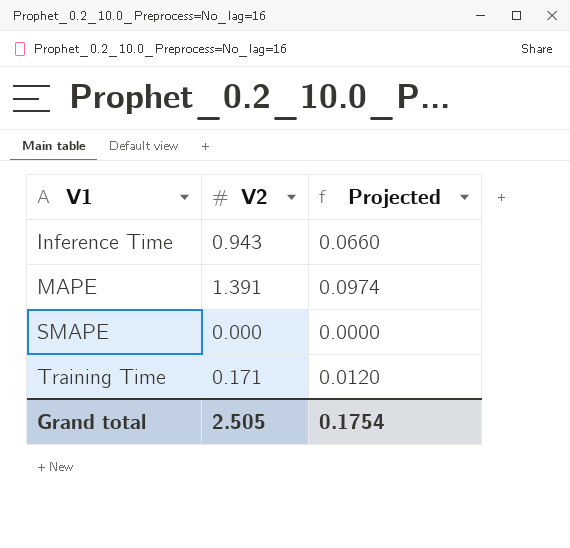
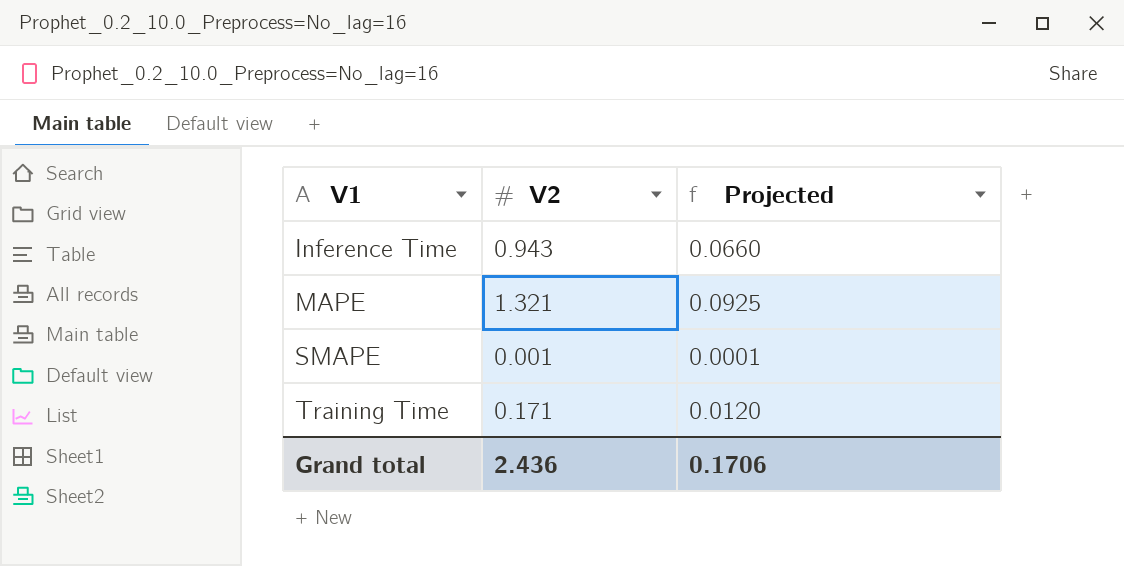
MAPE | V2: 1.391 -> 1.321
MAPE | Projected: 0.0974 -> 0.0925
SMAPE | V2: 0.000 -> 0.001
SMAPE | Projected: 0.0000 -> 0.0001
Grand total | V2: 2.505 -> 2.436
Grand total | Projected: 0.1754 -> 0.1706

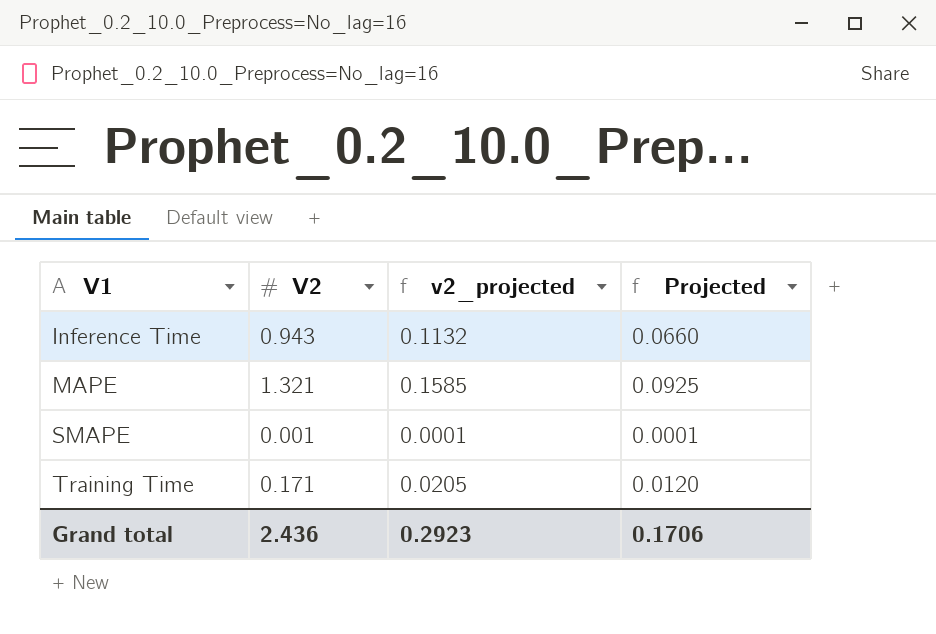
column v2_projected | formula: none -> [V2] * 0.12

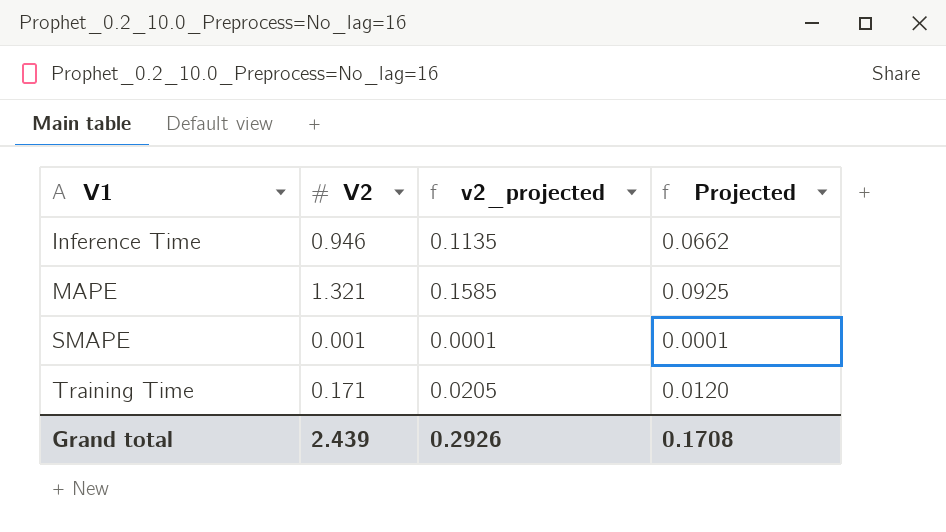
Inference Time | V2: 0.943 -> 0.946
Inference Time | v2_projected: 0.1132 -> 0.1135
Inference Time | Projected: 0.0660 -> 0.0662
Grand total | V2: 2.436 -> 2.439
Grand total | v2_projected: 0.2923 -> 0.2926
Grand total | Projected: 0.1706 -> 0.1708

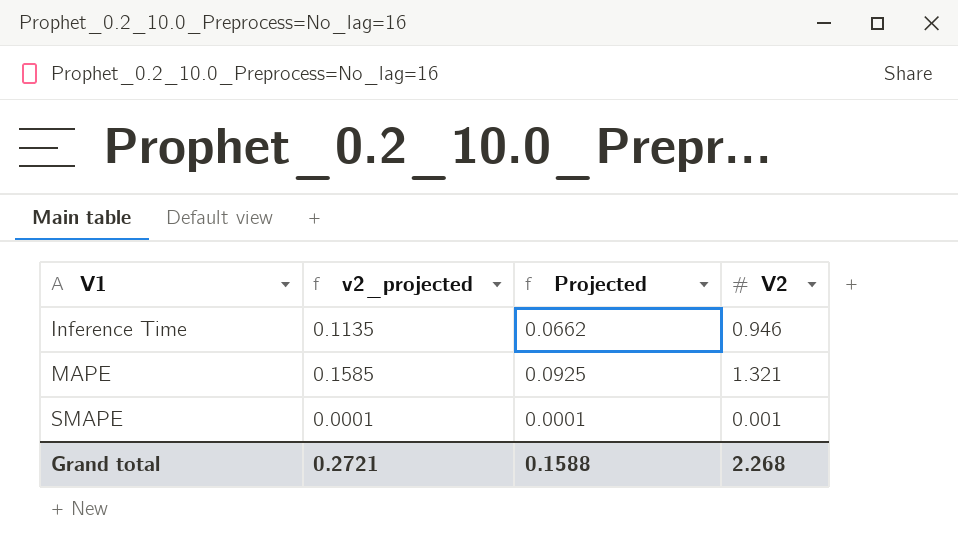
column V2 | position: 2 -> 4
row Training Time: 0.171 | 0.0205 | 0.0120 -> none
Grand total | v2_projected: 0.2926 -> 0.2721
Grand total | Projected: 0.1708 -> 0.1588
Grand total | V2: 2.439 -> 2.268

